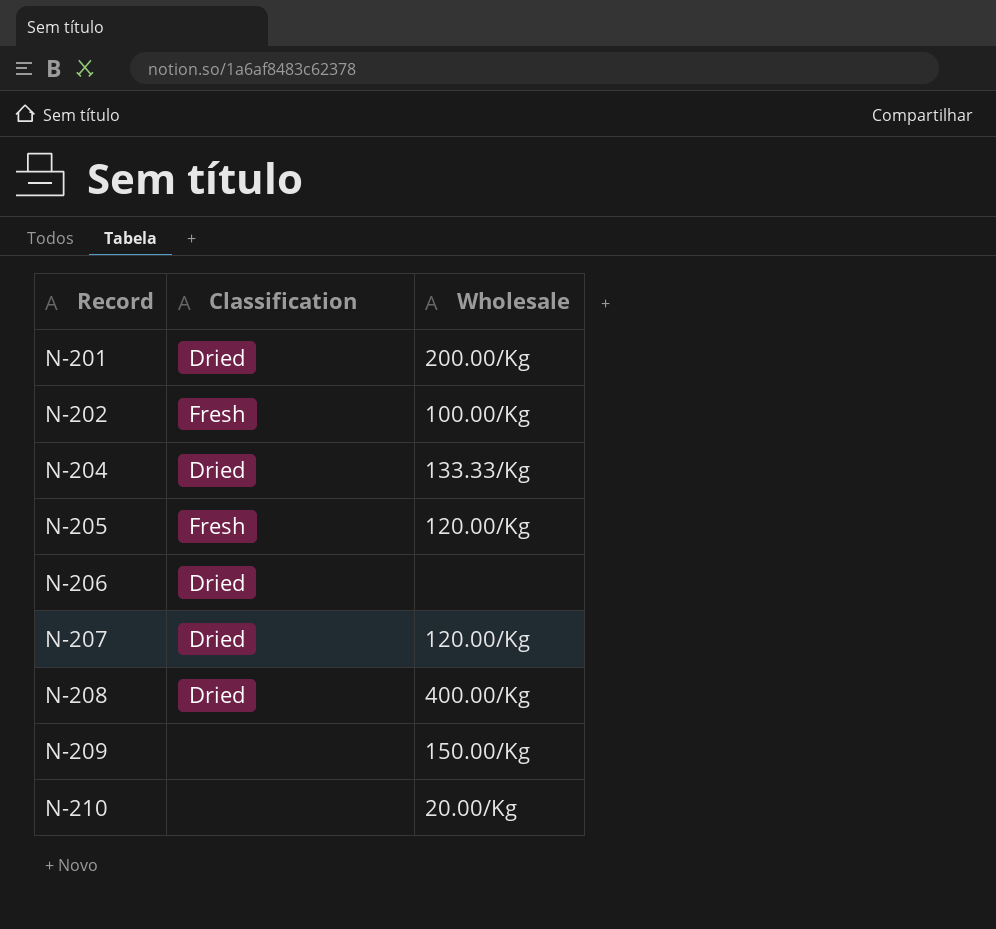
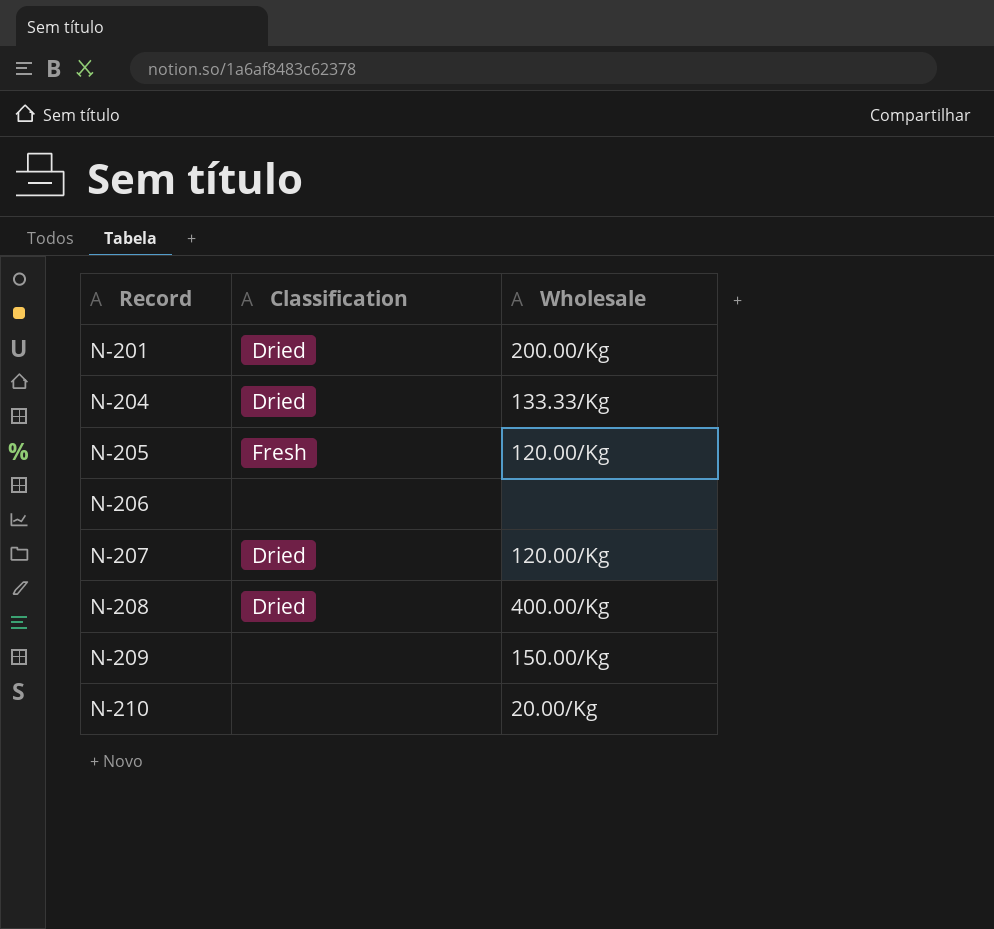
row N-202: Fresh | 100.00/Kg -> none
N-206 | Classification: Dried -> none

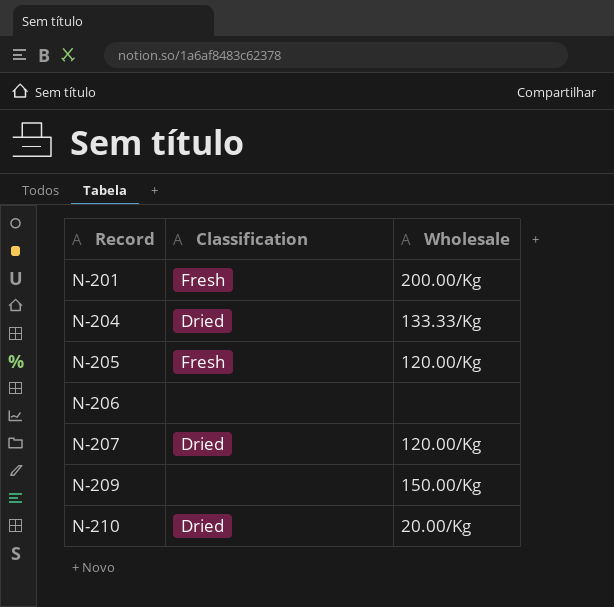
row N-208: Dried | 400.00/Kg -> none
N-201 | Classification: Dried -> Fresh
N-210 | Classification: none -> Dried

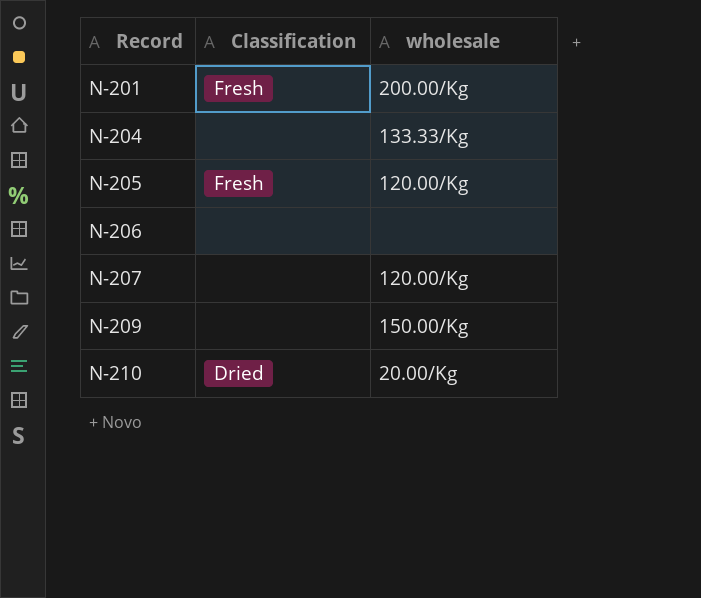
column name: Wholesale -> wholesale
N-204 | Classification: Dried -> none
N-207 | Classification: Dried -> none

